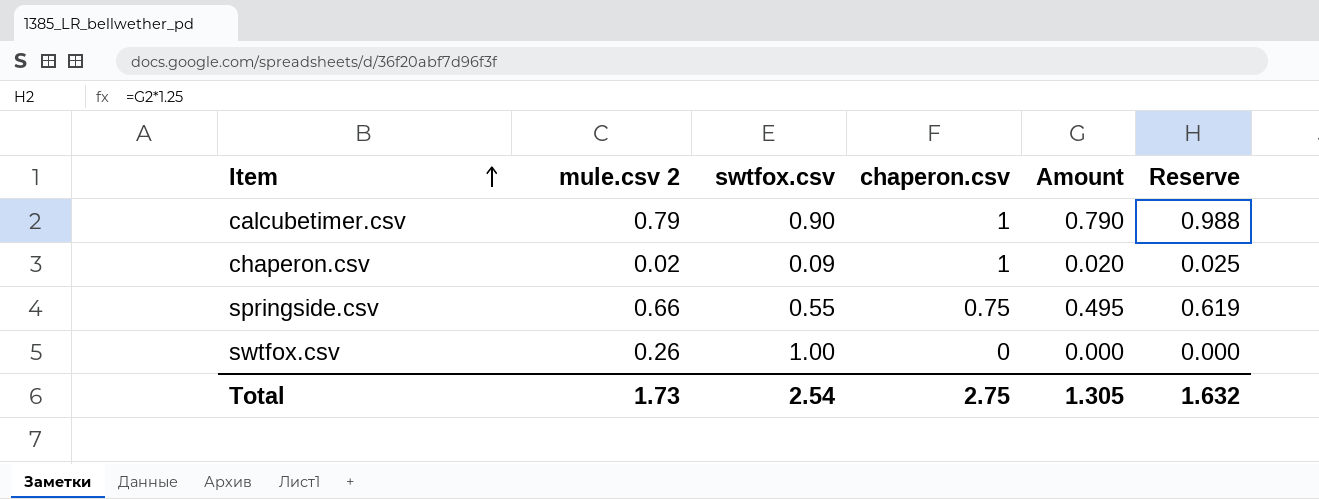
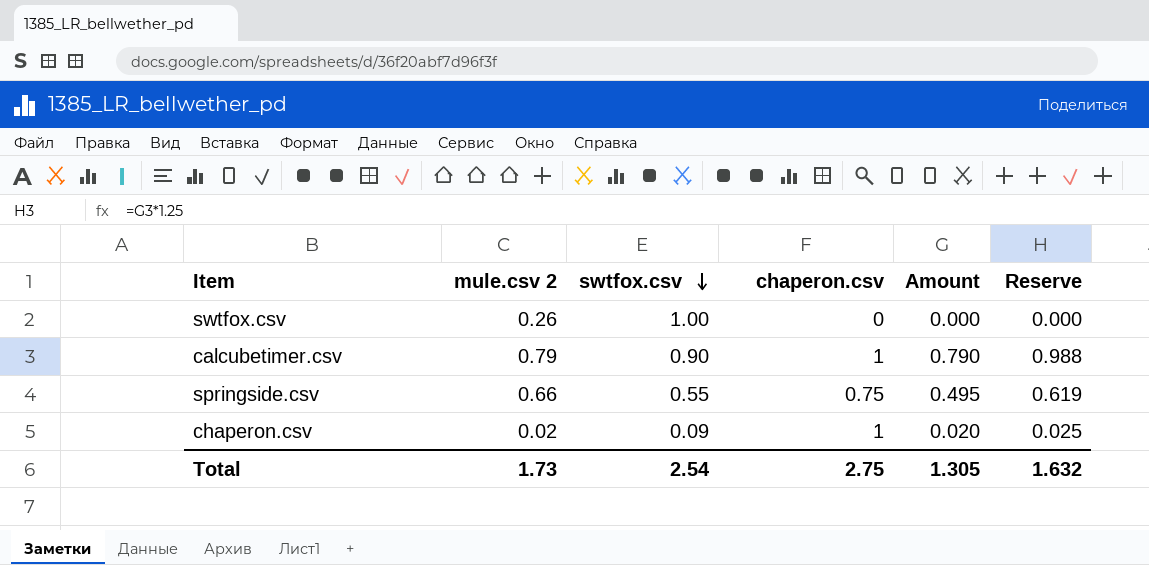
row order: Item ascending -> swtfox.csv descending

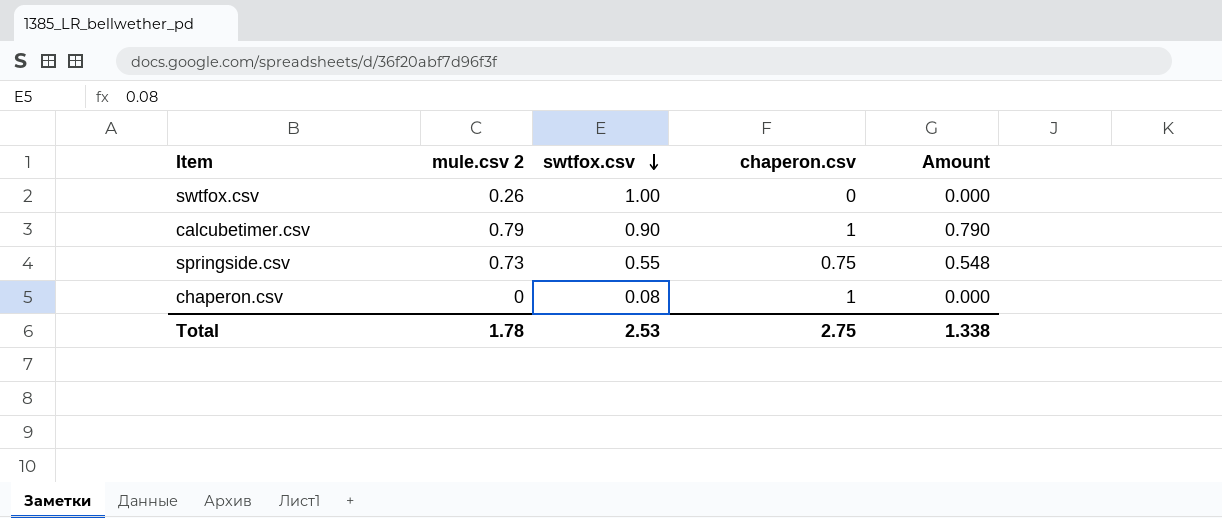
column Reserve | formula: [Amount] * 1.25 -> none
springside.csv | mule.csv 2: 0.66 -> 0.73
springside.csv | Amount: 0.495 -> 0.548
chaperon.csv | mule.csv 2: 0.02 -> 0
chaperon.csv | swtfox.csv: 0.09 -> 0.08
chaperon.csv | Amount: 0.020 -> 0.000
Total | mule.csv 2: 1.73 -> 1.78
Total | swtfox.csv: 2.54 -> 2.53
Total | Amount: 1.305 -> 1.338

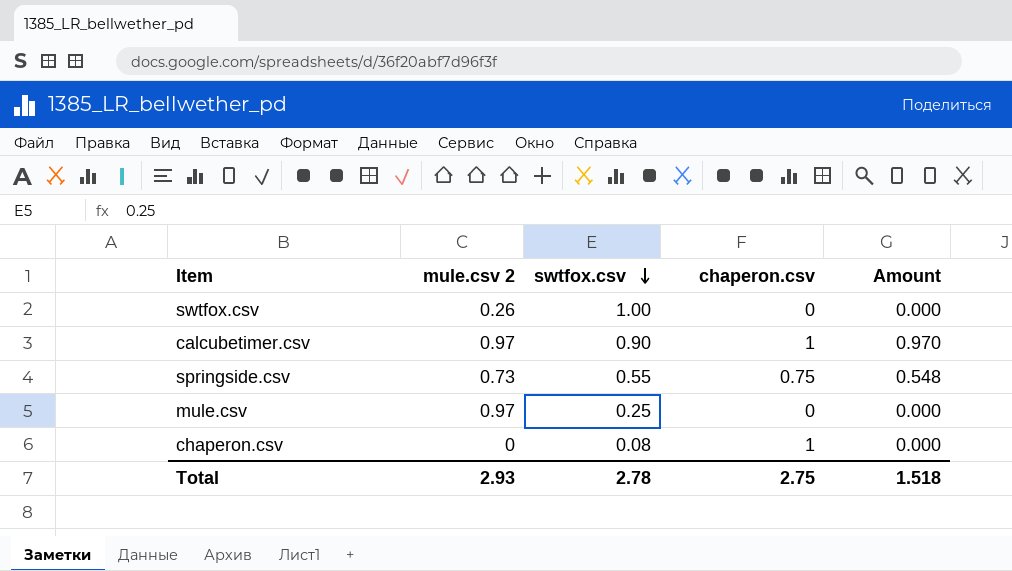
calcubetimer.csv | mule.csv 2: 0.79 -> 0.97
calcubetimer.csv | Amount: 0.790 -> 0.970
row mule.csv: none -> 0.97 | 0.25 | 0 | 0.000
Total | mule.csv 2: 1.78 -> 2.93
Total | swtfox.csv: 2.53 -> 2.78
Total | Amount: 1.338 -> 1.518

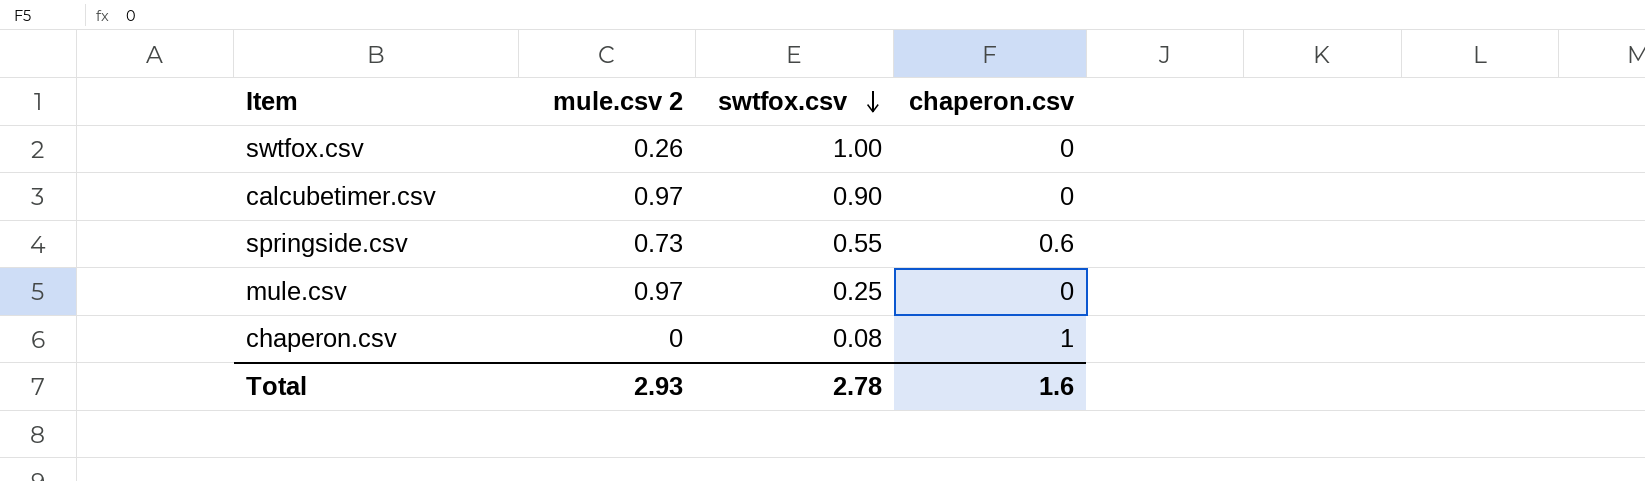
column Amount | formula: [mule.csv 2] * [chaperon.csv] -> none
calcubetimer.csv | chaperon.csv: 1 -> 0
springside.csv | chaperon.csv: 0.75 -> 0.6
Total | chaperon.csv: 2.75 -> 1.6

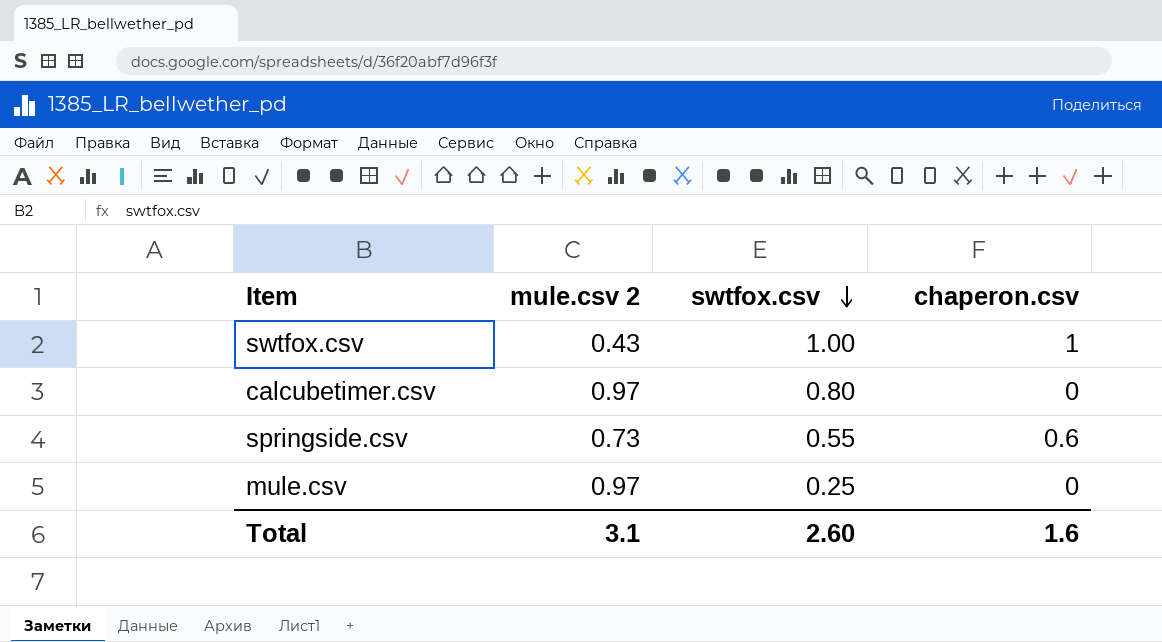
row chaperon.csv: 0 | 0.08 | 1 -> none
swtfox.csv | mule.csv 2: 0.26 -> 0.43
swtfox.csv | chaperon.csv: 0 -> 1
calcubetimer.csv | swtfox.csv: 0.90 -> 0.80
Total | mule.csv 2: 2.93 -> 3.1
Total | swtfox.csv: 2.78 -> 2.60

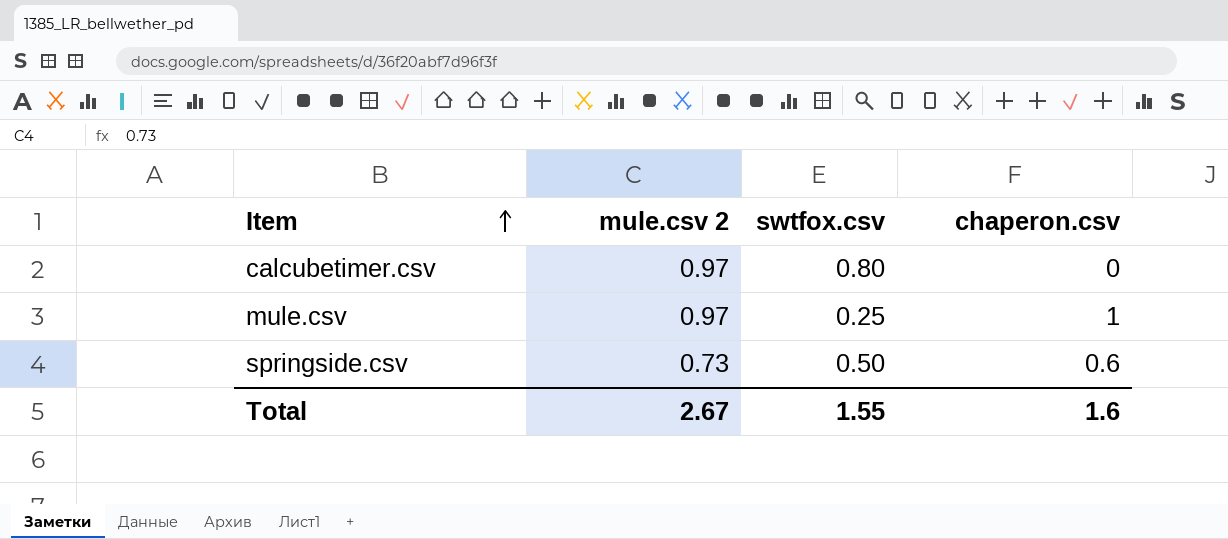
row order: swtfox.csv descending -> Item ascending
row swtfox.csv: 0.43 | 1.00 | 1 -> none
mule.csv | chaperon.csv: 0 -> 1
springside.csv | swtfox.csv: 0.55 -> 0.50
Total | mule.csv 2: 3.1 -> 2.67
Total | swtfox.csv: 2.60 -> 1.55

